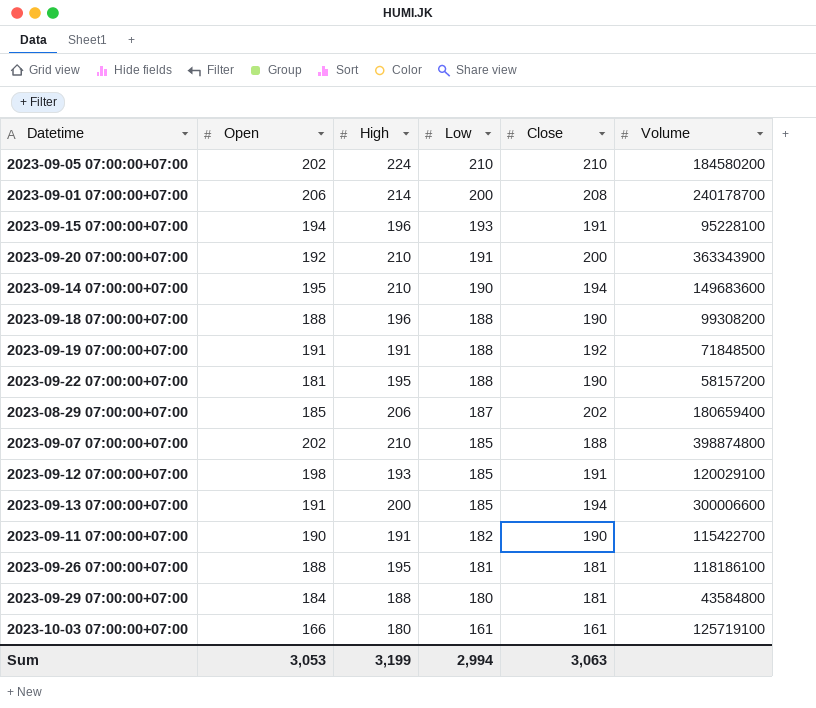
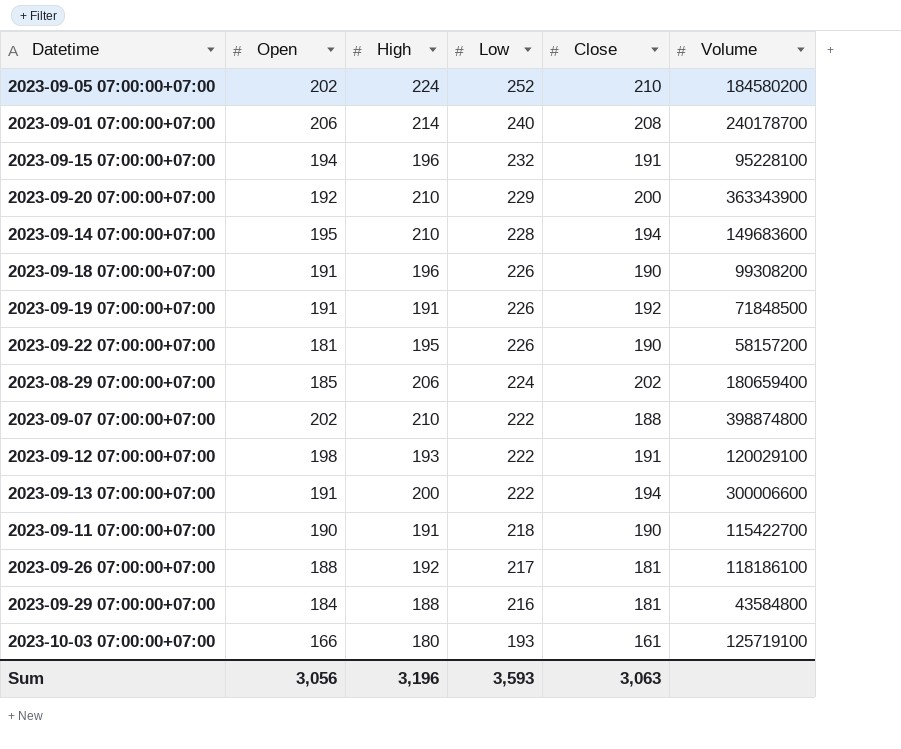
2023-09-05 07:00:00+07:00 | Low: 210 -> 252
2023-09-01 07:00:00+07:00 | Low: 200 -> 240
2023-09-15 07:00:00+07:00 | Low: 193 -> 232
2023-09-20 07:00:00+07:00 | Low: 191 -> 229
2023-09-14 07:00:00+07:00 | Low: 190 -> 228
2023-09-18 07:00:00+07:00 | Open: 188 -> 191
2023-09-18 07:00:00+07:00 | Low: 188 -> 226
2023-09-19 07:00:00+07:00 | Low: 188 -> 226
2023-09-22 07:00:00+07:00 | Low: 188 -> 226
2023-08-29 07:00:00+07:00 | Low: 187 -> 224
2023-09-07 07:00:00+07:00 | Low: 185 -> 222
2023-09-12 07:00:00+07:00 | Low: 185 -> 222
2023-09-13 07:00:00+07:00 | Low: 185 -> 222
2023-09-11 07:00:00+07:00 | Low: 182 -> 218
2023-09-26 07:00:00+07:00 | High: 195 -> 192
2023-09-26 07:00:00+07:00 | Low: 181 -> 217
2023-09-29 07:00:00+07:00 | Low: 180 -> 216
2023-10-03 07:00:00+07:00 | Low: 161 -> 193
Sum | Open: 3,053 -> 3,056
Sum | High: 3,199 -> 3,196
Sum | Low: 2,994 -> 3,593

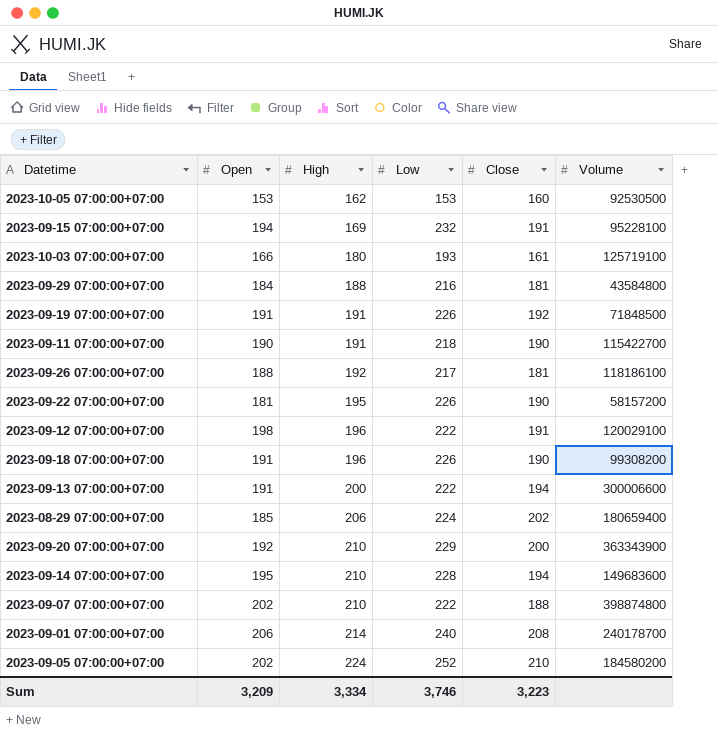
row order: Low descending -> High ascending
row 2023-10-05 07:00:00+07:00: none -> 153 | 162 | 153 | 160 | 92530500
2023-09-15 07:00:00+07:00 | High: 196 -> 169
2023-09-12 07:00:00+07:00 | High: 193 -> 196
Sum | Open: 3,056 -> 3,209
Sum | High: 3,196 -> 3,334
Sum | Low: 3,593 -> 3,746
Sum | Close: 3,063 -> 3,223

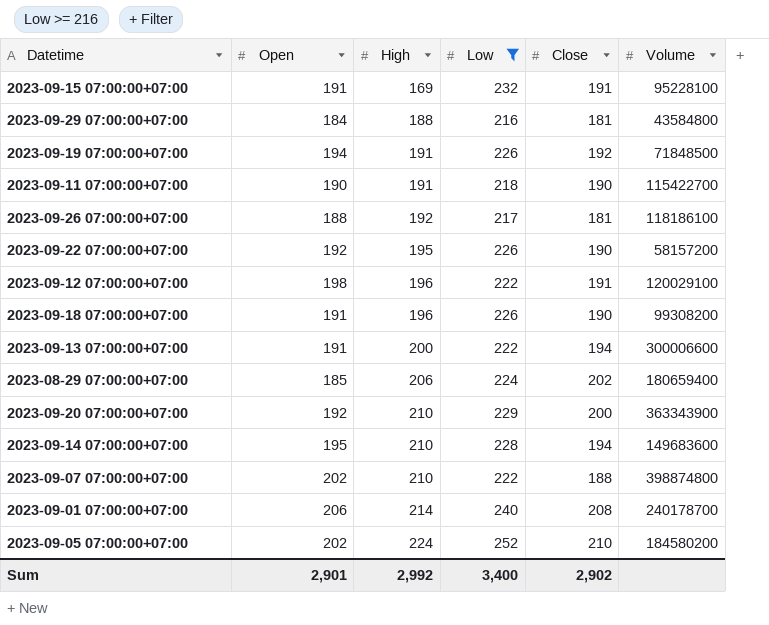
filter: none -> Low >= 216
2023-09-15 07:00:00+07:00 | Open: 194 -> 191
2023-09-19 07:00:00+07:00 | Open: 191 -> 194
2023-09-22 07:00:00+07:00 | Open: 181 -> 192
Sum | Open: 3,209 -> 2,901
Sum | High: 3,334 -> 2,992
Sum | Low: 3,746 -> 3,400
Sum | Close: 3,223 -> 2,902

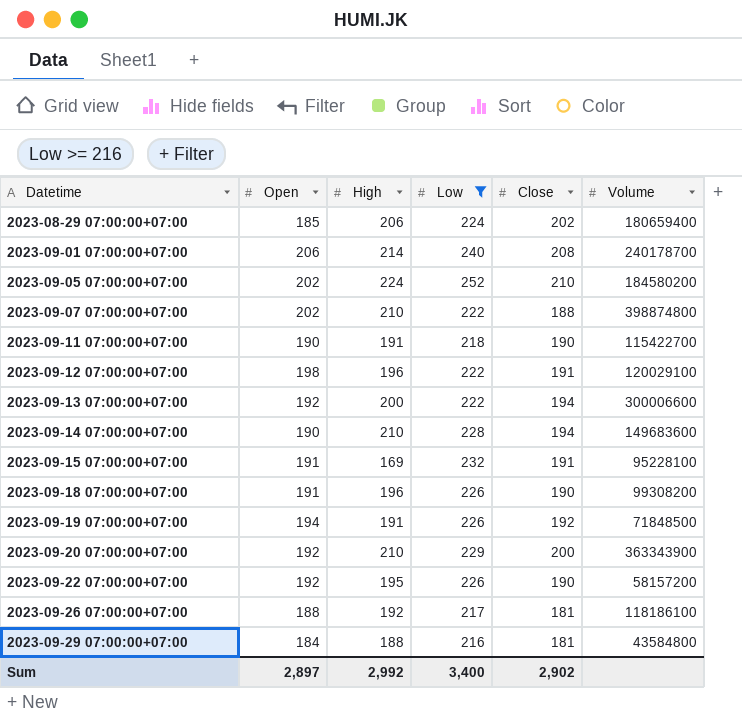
row order: High ascending -> Datetime ascending
2023-09-13 07:00:00+07:00 | Open: 191 -> 192
2023-09-14 07:00:00+07:00 | Open: 195 -> 190
Sum | Open: 2,901 -> 2,897

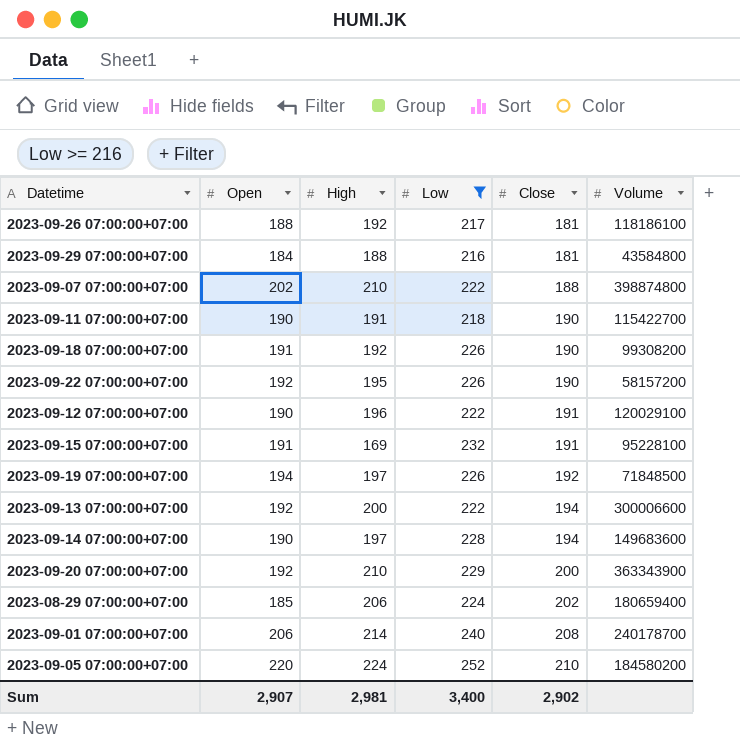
row order: Datetime ascending -> Close ascending
2023-09-18 07:00:00+07:00 | High: 196 -> 192
2023-09-12 07:00:00+07:00 | Open: 198 -> 190
2023-09-19 07:00:00+07:00 | High: 191 -> 197
2023-09-14 07:00:00+07:00 | High: 210 -> 197
2023-09-05 07:00:00+07:00 | Open: 202 -> 220
Sum | Open: 2,897 -> 2,907
Sum | High: 2,992 -> 2,981

